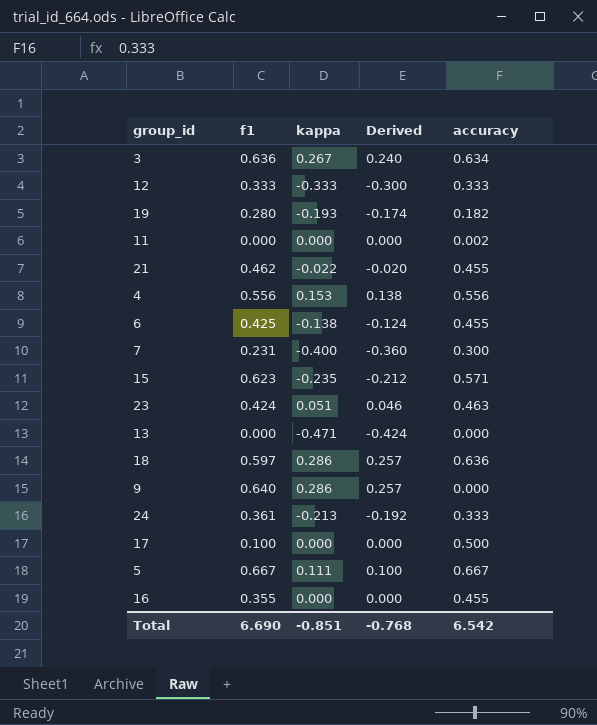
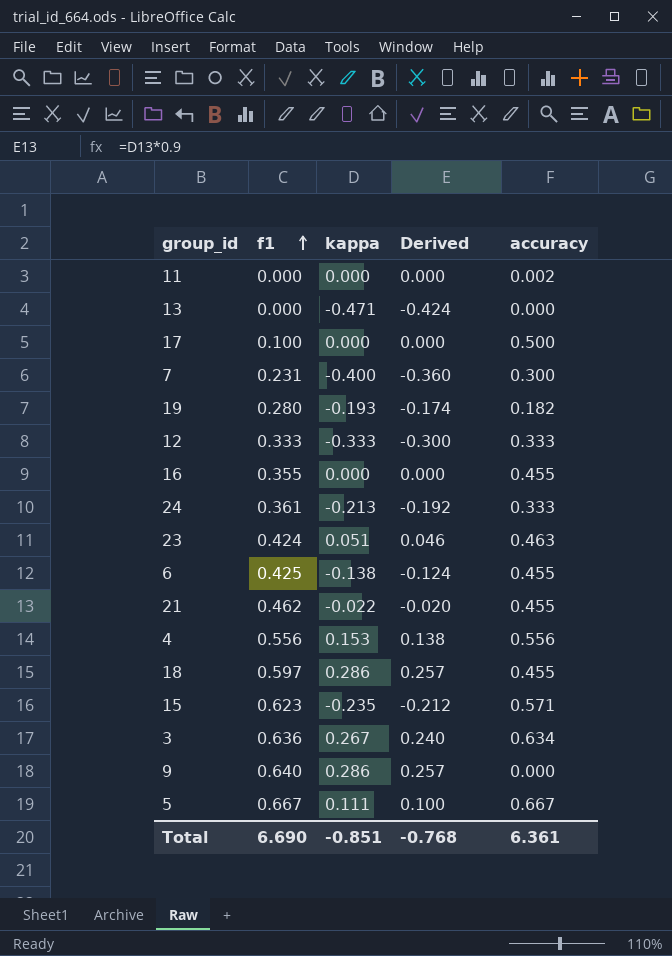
row order: none -> f1 ascending
18 | accuracy: 0.636 -> 0.455
Total | accuracy: 6.542 -> 6.361

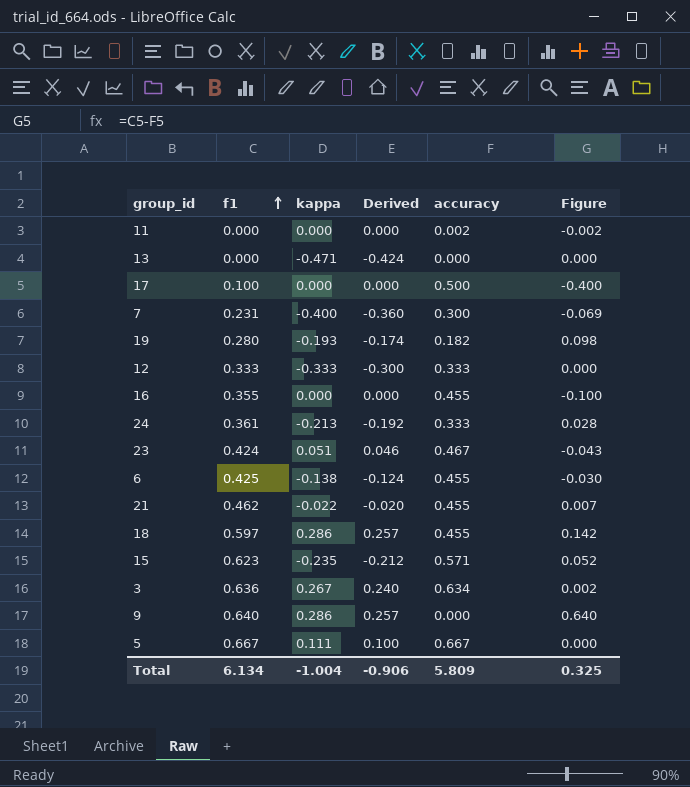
column Figure | formula: none -> [f1] - [accuracy]
row 4: 0.556 | 0.153 | 0.138 | 0.556 -> none
23 | accuracy: 0.463 -> 0.467
Total | f1: 6.690 -> 6.134
Total | kappa: -0.851 -> -1.004
Total | Derived: -0.768 -> -0.906
Total | accuracy: 6.361 -> 5.809

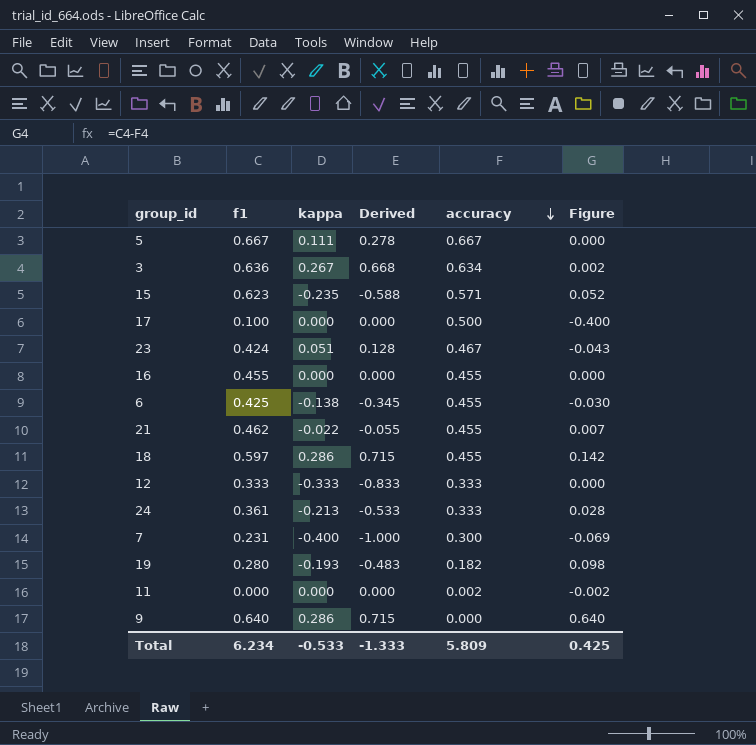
row order: f1 ascending -> accuracy descending
column Derived | formula: [kappa] * 0.9 -> [kappa] * 2.5
row 13: 0.000 | -0.471 | -0.424 | 0.000 | 0.000 -> none
16 | f1: 0.355 -> 0.455
16 | Figure: -0.100 -> 0.000
Total | f1: 6.134 -> 6.234
Total | kappa: -1.004 -> -0.533
Total | Derived: -0.906 -> -1.333
Total | Figure: 0.325 -> 0.425

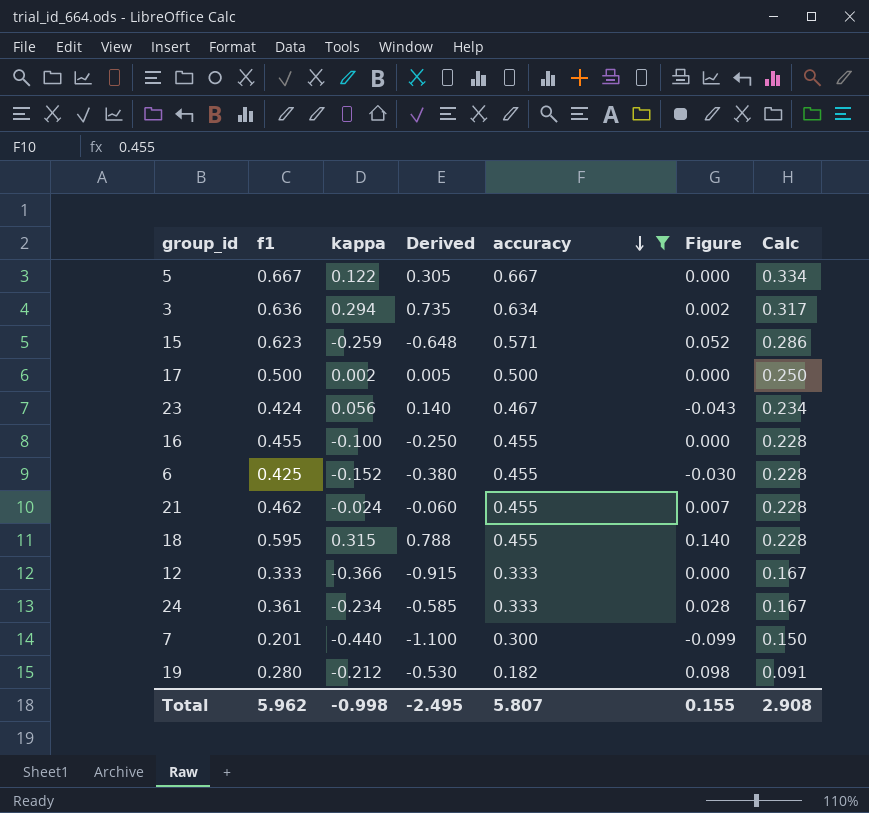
filter: none -> accuracy >= 0.182
column Calc | formula: none -> [accuracy] * 0.5
5 | kappa: 0.111 -> 0.122
5 | Derived: 0.278 -> 0.305
3 | kappa: 0.267 -> 0.294
3 | Derived: 0.668 -> 0.735
15 | kappa: -0.235 -> -0.259
15 | Derived: -0.588 -> -0.648
17 | f1: 0.100 -> 0.500
17 | kappa: 0.000 -> 0.002
17 | Derived: 0.000 -> 0.005
17 | Figure: -0.400 -> 0.000
23 | kappa: 0.051 -> 0.056
23 | Derived: 0.128 -> 0.140
16 | kappa: 0.000 -> -0.100
16 | Derived: 0.000 -> -0.250
6 | kappa: -0.138 -> -0.152
6 | Derived: -0.345 -> -0.380
21 | kappa: -0.022 -> -0.024
21 | Derived: -0.055 -> -0.060
18 | f1: 0.597 -> 0.595
18 | kappa: 0.286 -> 0.315
18 | Derived: 0.715 -> 0.788
18 | Figure: 0.142 -> 0.140
12 | kappa: -0.333 -> -0.366
12 | Derived: -0.833 -> -0.915
24 | kappa: -0.213 -> -0.234
24 | Derived: -0.533 -> -0.585
7 | f1: 0.231 -> 0.201
7 | kappa: -0.400 -> -0.440
7 | Derived: -1.000 -> -1.100
7 | Figure: -0.069 -> -0.099
19 | kappa: -0.193 -> -0.212
19 | Derived: -0.483 -> -0.530
Total | f1: 6.234 -> 5.962
Total | kappa: -0.533 -> -0.998
Total | Derived: -1.333 -> -2.495
Total | accuracy: 5.809 -> 5.807
Total | Figure: 0.425 -> 0.155

